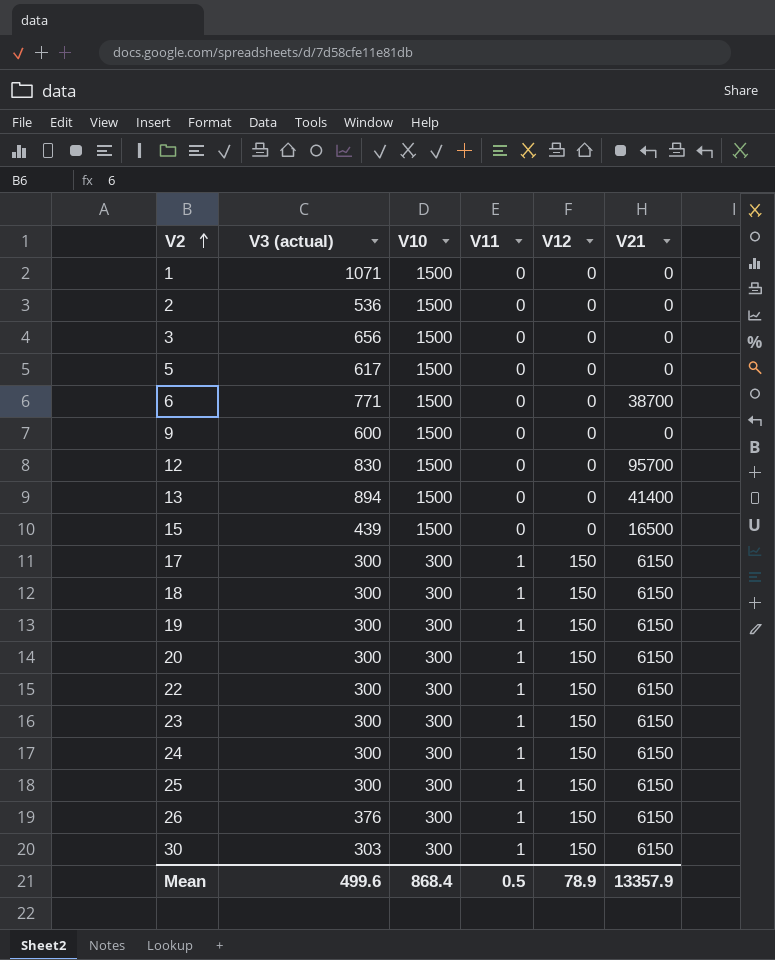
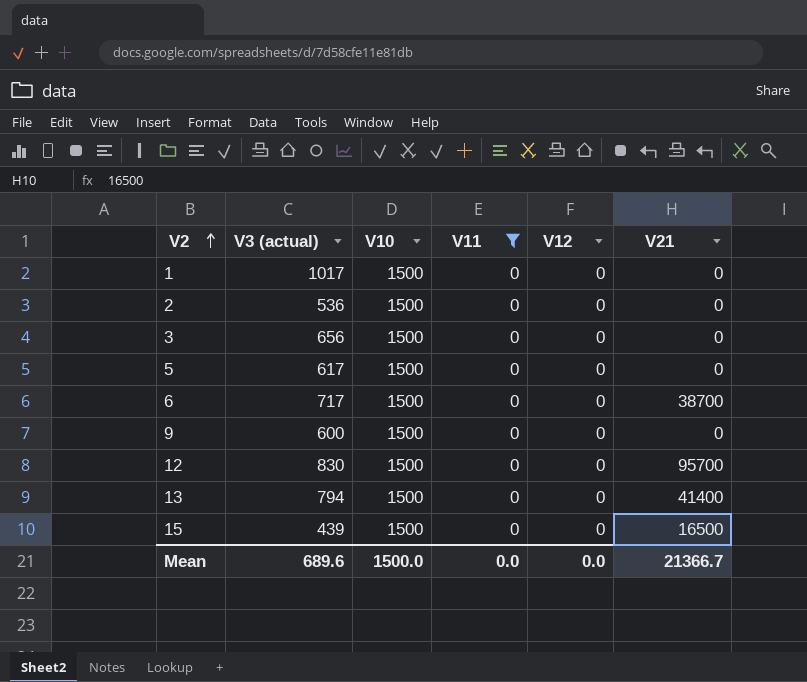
filter: none -> V11 = 0
1 | V3 (actual): 1071 -> 1017
6 | V3 (actual): 771 -> 717
13 | V3 (actual): 894 -> 794
Mean | V3 (actual): 499.6 -> 689.6
Mean | V10: 868.4 -> 1500.0
Mean | V11: 0.5 -> 0.0
Mean | V12: 78.9 -> 0.0
Mean | V21: 13357.9 -> 21366.7

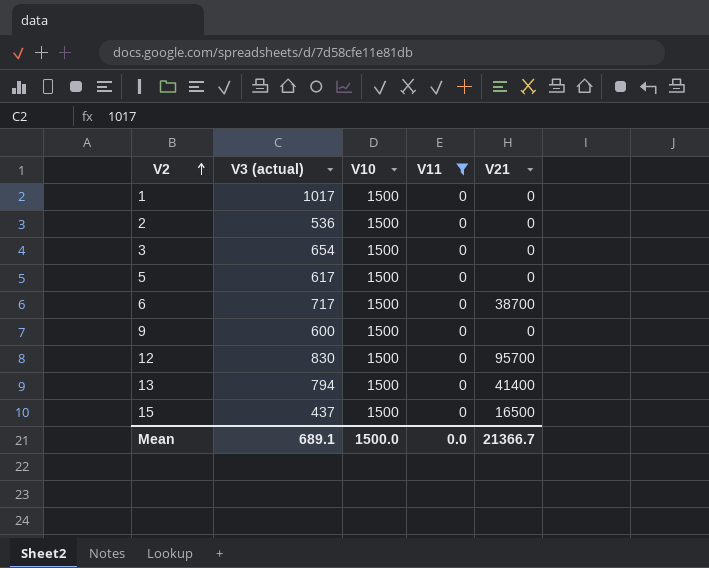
column V12 | position: 5 -> none
3 | V3 (actual): 656 -> 654
15 | V3 (actual): 439 -> 437
Mean | V3 (actual): 689.6 -> 689.1

